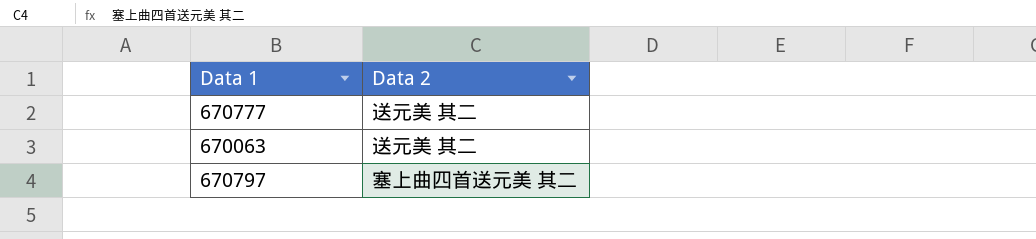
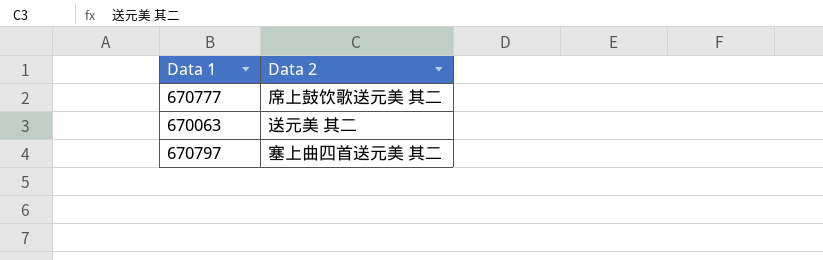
670777 | Data 2: 送元美 其二 -> 席上鼓饮歌送元美 其二

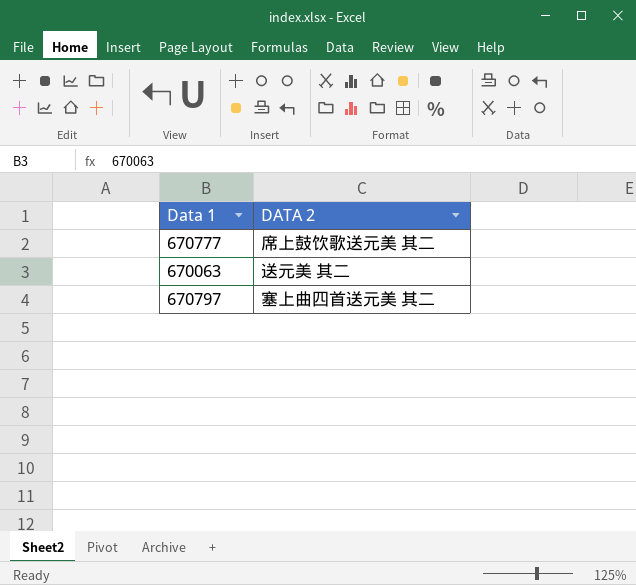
column name: Data 2 -> DATA 2

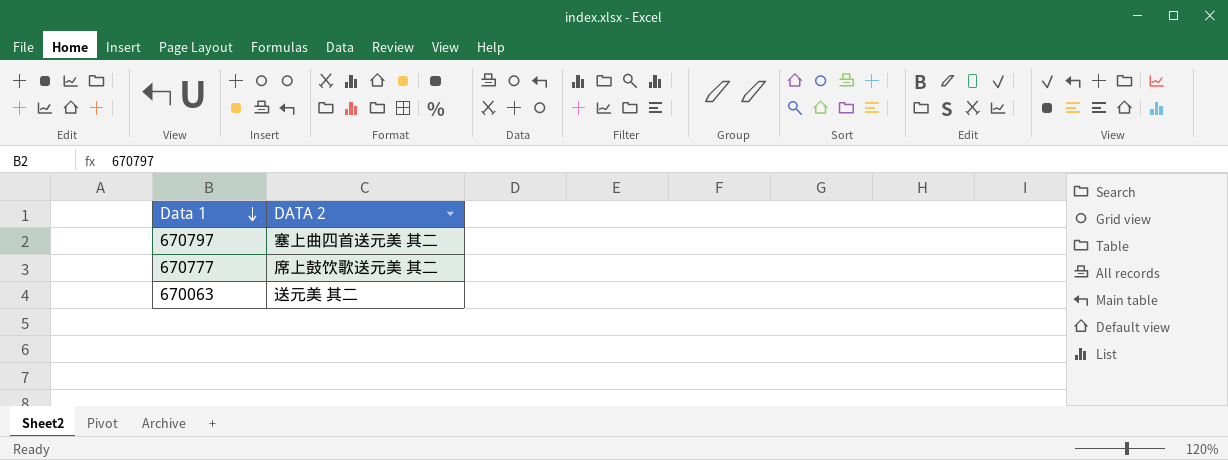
row order: none -> Data 1 descending

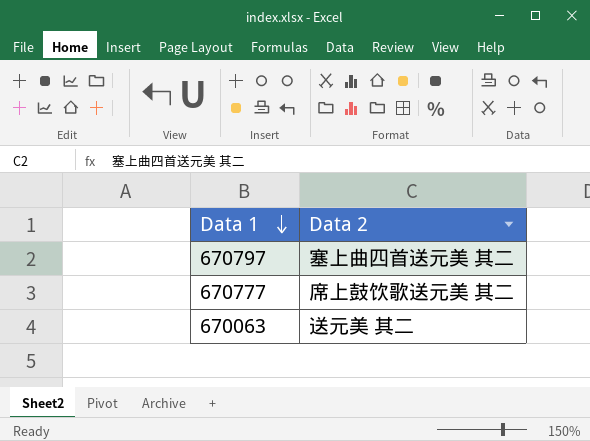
column name: DATA 2 -> Data 2

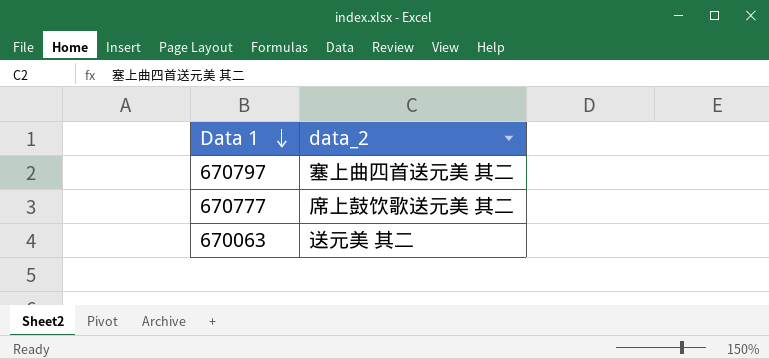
column name: Data 2 -> data_2

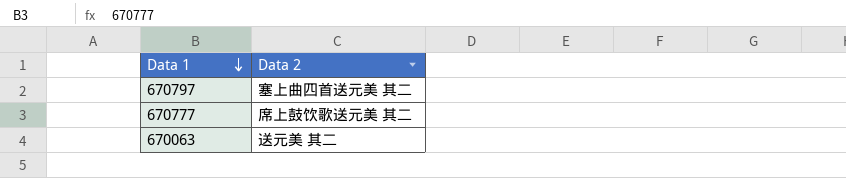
column name: data_2 -> Data 2

